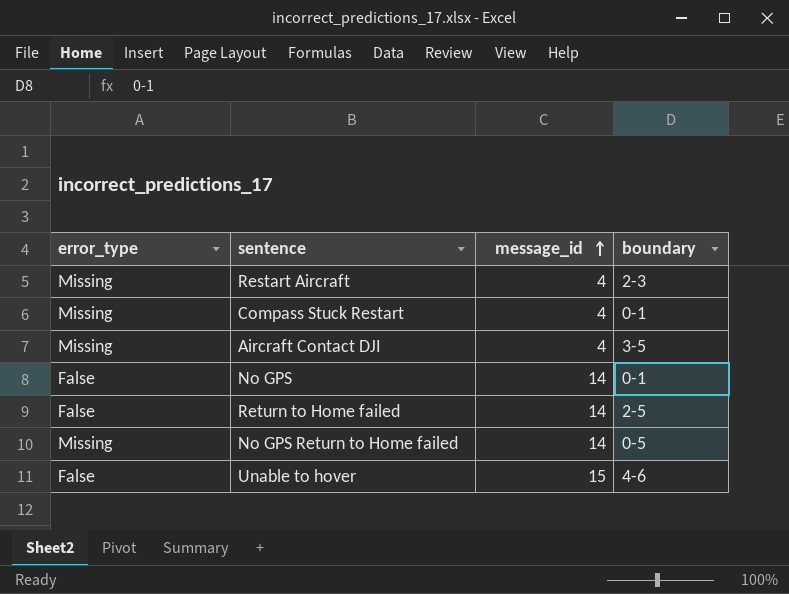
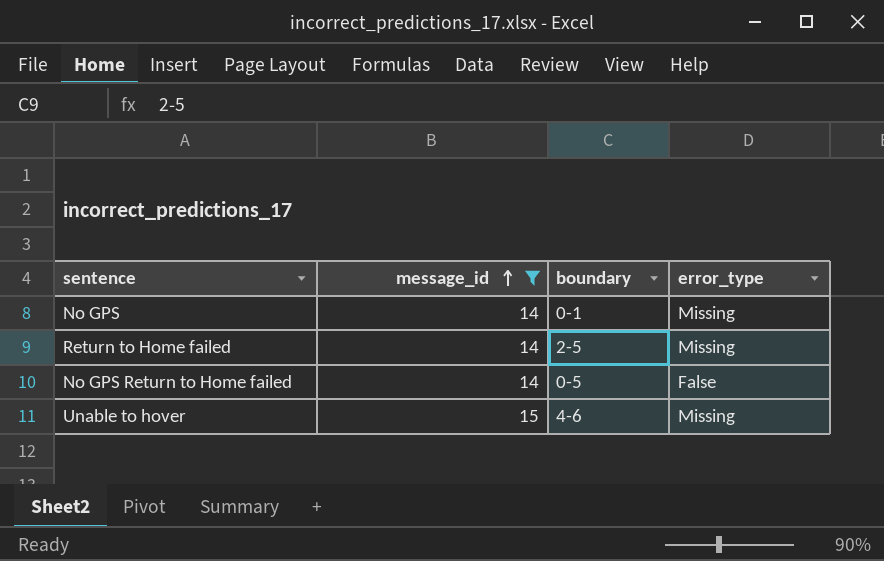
filter: none -> message_id != 4
column error_type | position: 1 -> 4
No GPS | error_type: False -> Missing
Return to Home failed | error_type: False -> Missing
No GPS Return to Home failed | error_type: Missing -> False
Unable to hover | error_type: False -> Missing

